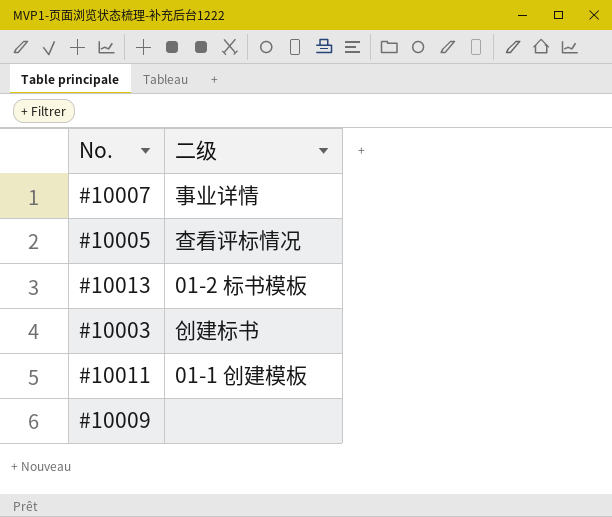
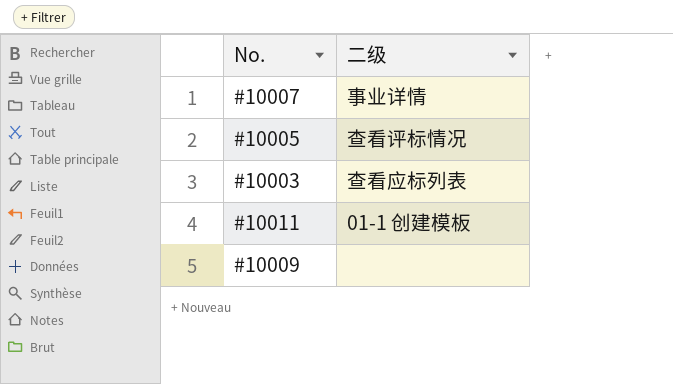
row #10013: 01-2 标书模板 -> none
#10003 | 二级: 创建标书 -> 查看应标列表

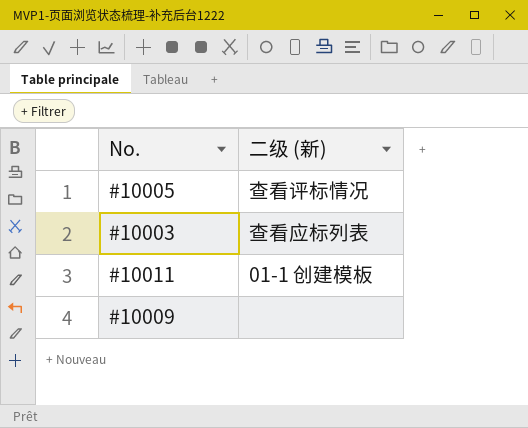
column name: 二级 -> 二级 (新)
row #10007: 事业详情 -> none

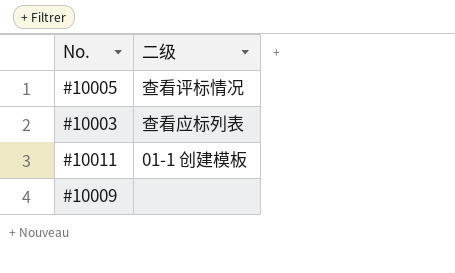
column name: 二级 (新) -> 二级

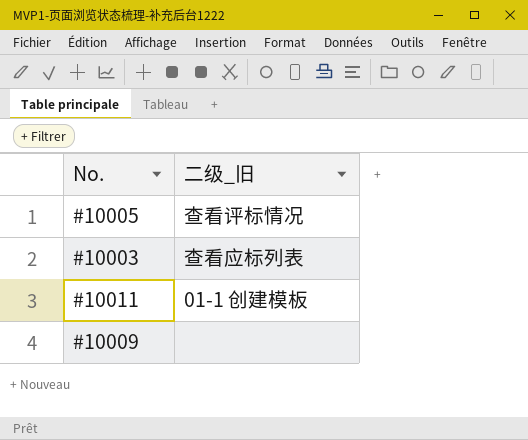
column name: 二级 -> 二级_旧

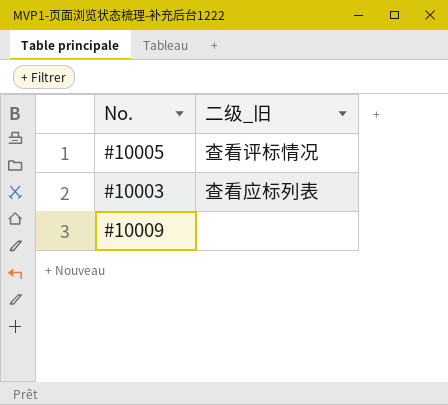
row #10011: 01-1 创建模板 -> none

